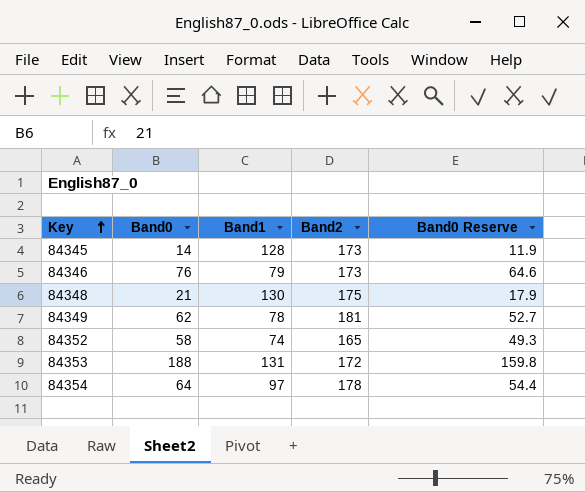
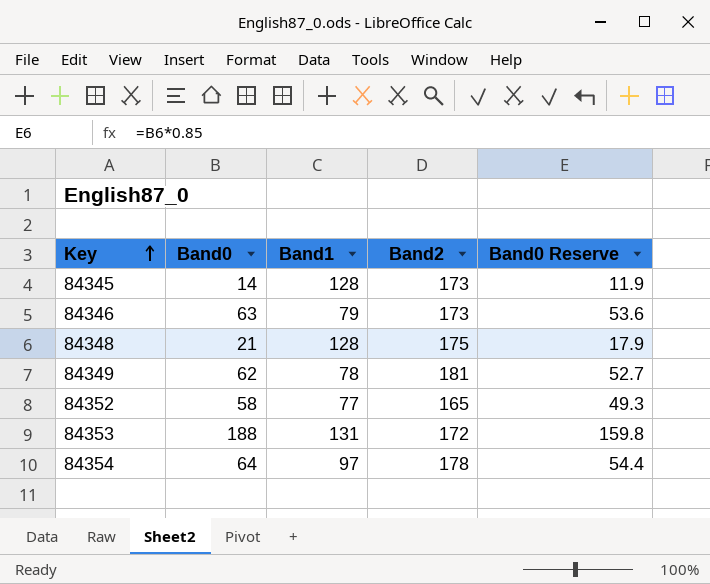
84346 | Band0: 76 -> 63
84346 | Band0 Reserve: 64.6 -> 53.6
84348 | Band1: 130 -> 128
84352 | Band1: 74 -> 77

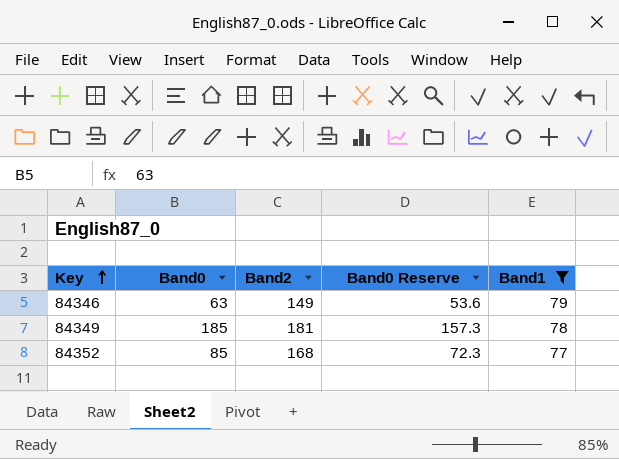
filter: none -> Band1 <= 79
column Band1 | position: 3 -> 5
84346 | Band2: 173 -> 149
84349 | Band0: 62 -> 185
84349 | Band0 Reserve: 52.7 -> 157.3
84352 | Band0: 58 -> 85
84352 | Band2: 165 -> 168
84352 | Band0 Reserve: 49.3 -> 72.3

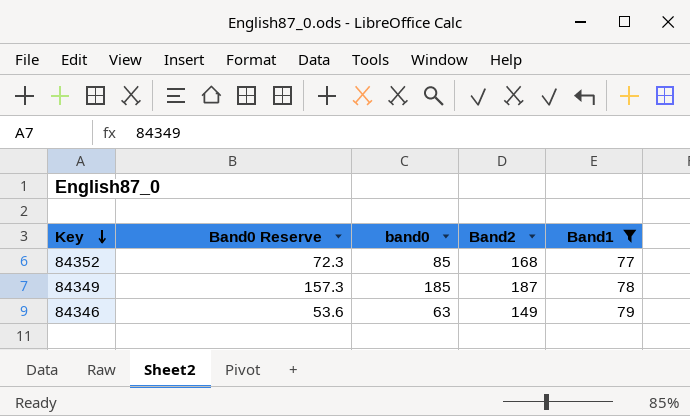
row order: Key ascending -> Key descending
column Band0 Reserve | position: 4 -> 2
column name: Band0 -> band0
84349 | Band2: 181 -> 187

